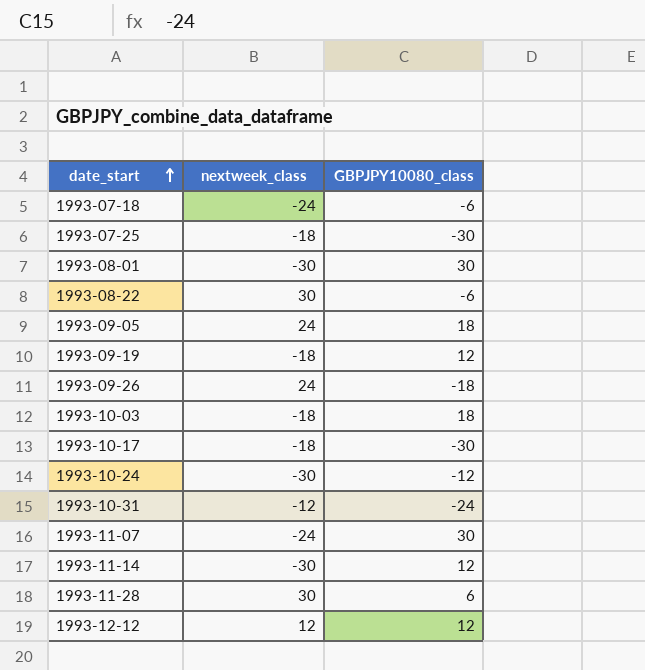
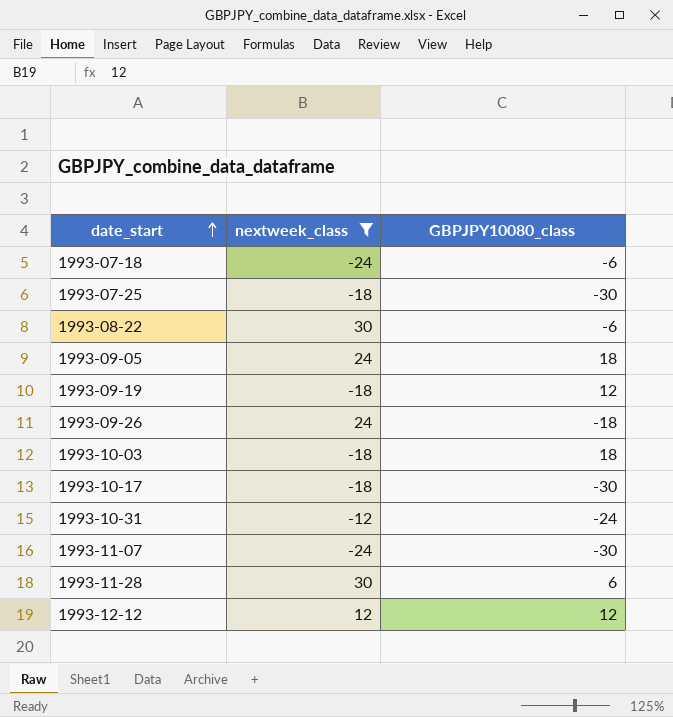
filter: none -> nextweek_class != -30
1993-11-07 | GBPJPY10080_class: 30 -> -30

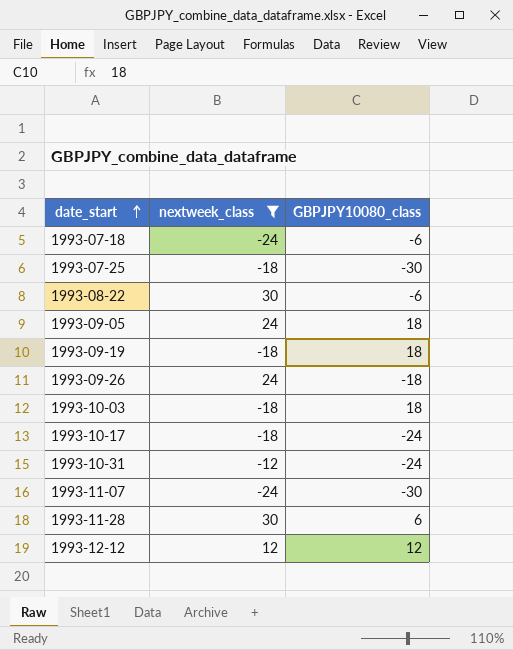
1993-09-19 | GBPJPY10080_class: 12 -> 18
1993-10-17 | GBPJPY10080_class: -30 -> -24

